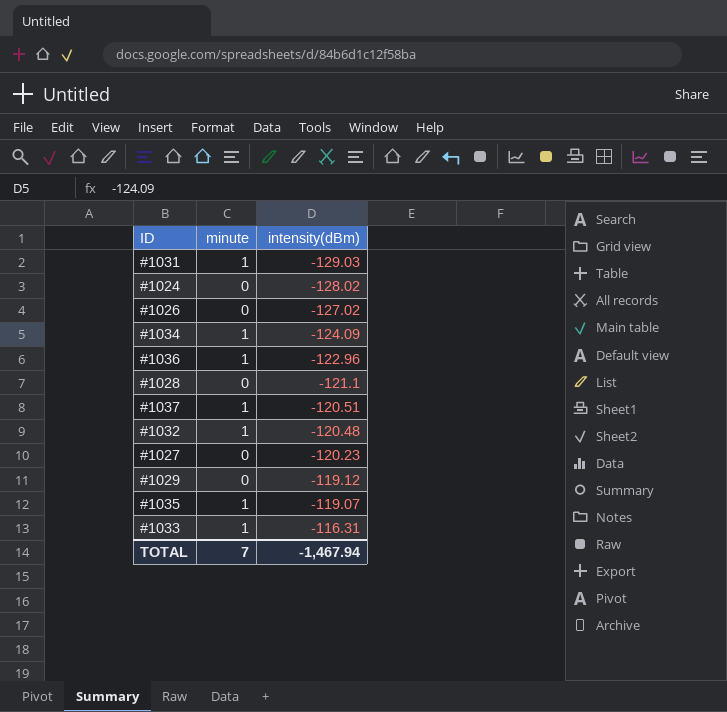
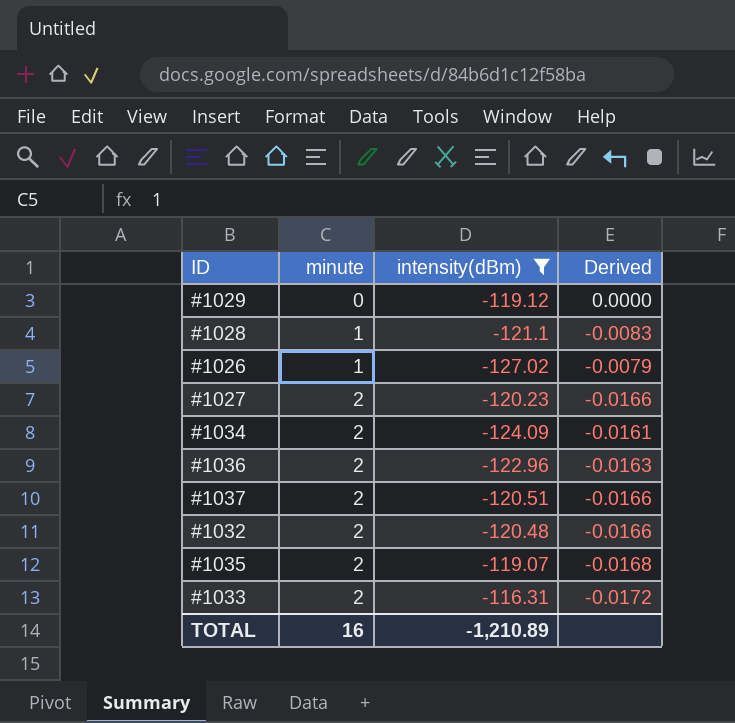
filter: none -> intensity(dBm) >= -127.02
row order: intensity(dBm) ascending -> minute ascending
column Derived | formula: none -> [minute] / [intensity(dBm)]
#1028 | minute: 0 -> 1
#1026 | minute: 0 -> 1
#1027 | minute: 0 -> 2
#1034 | minute: 1 -> 2
#1036 | minute: 1 -> 2
#1037 | minute: 1 -> 2
#1032 | minute: 1 -> 2
#1035 | minute: 1 -> 2
#1033 | minute: 1 -> 2
TOTAL | minute: 7 -> 16
TOTAL | intensity(dBm): -1,467.94 -> -1,210.89

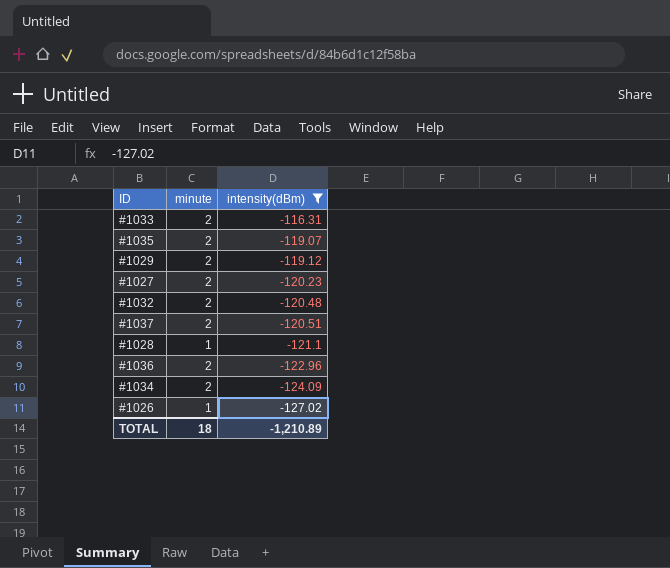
row order: minute ascending -> intensity(dBm) descending
column Derived | formula: [minute] / [intensity(dBm)] -> none
#1029 | minute: 0 -> 2
TOTAL | minute: 16 -> 18

